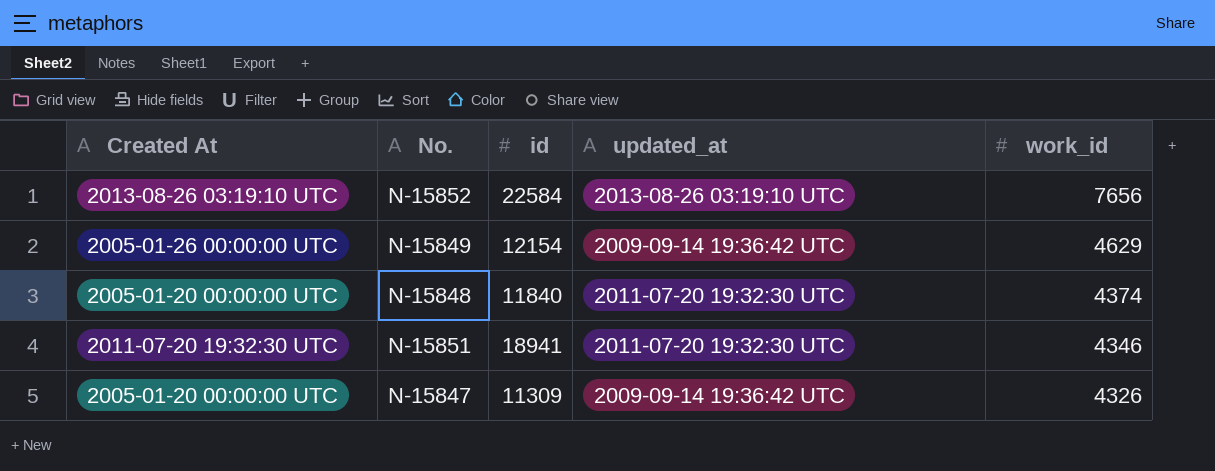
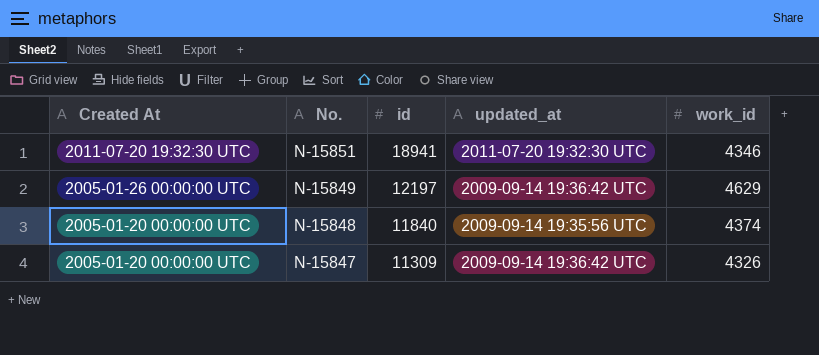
row order: work_id descending -> Created At descending
row N-15852: 2013-08-26 03:19:10 UTC | 22584 | 2013-08-26 03:19:10 UTC | 7656 -> none
N-15849 | id: 12154 -> 12197
N-15848 | updated_at: 2011-07-20 19:32:30 UTC -> 2009-09-14 19:35:56 UTC

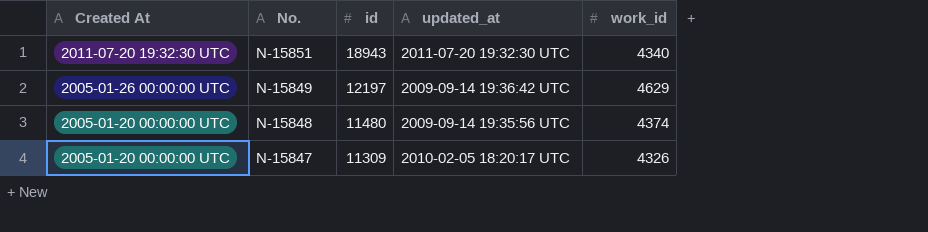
N-15851 | id: 18941 -> 18943
N-15851 | work_id: 4346 -> 4340
N-15848 | id: 11840 -> 11480
N-15847 | updated_at: 2009-09-14 19:36:42 UTC -> 2010-02-05 18:20:17 UTC

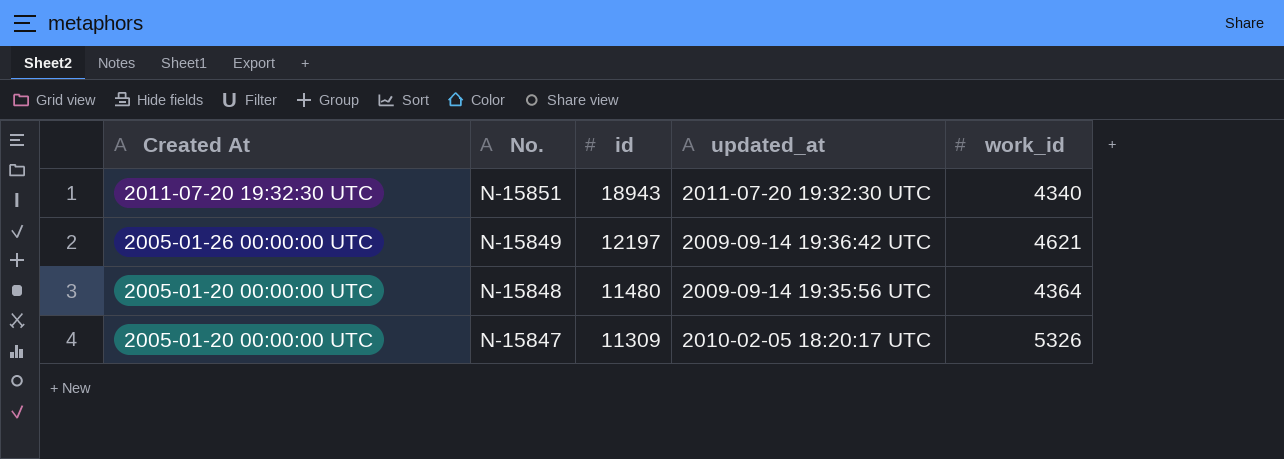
N-15849 | work_id: 4629 -> 4621
N-15848 | work_id: 4374 -> 4364
N-15847 | work_id: 4326 -> 5326

